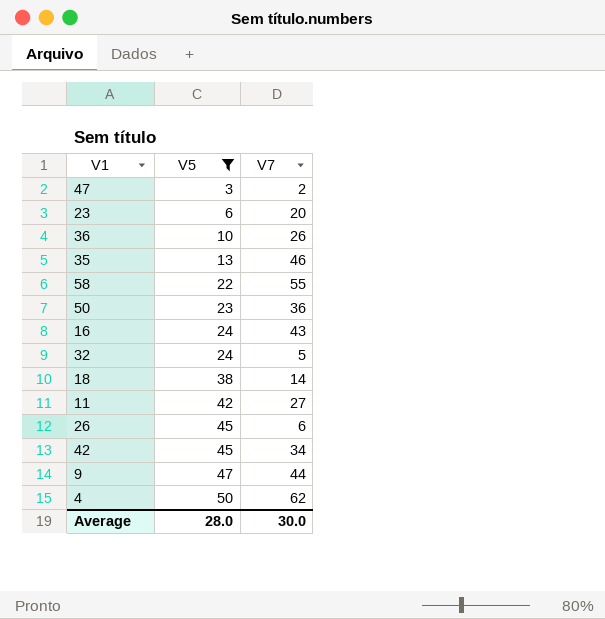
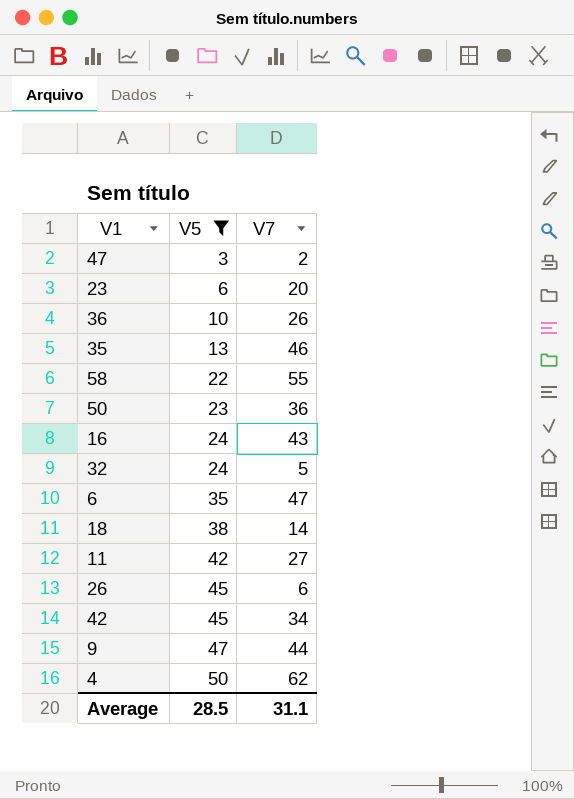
row 6: none -> 35 | 47
Average | V5: 28.0 -> 28.5
Average | V7: 30.0 -> 31.1

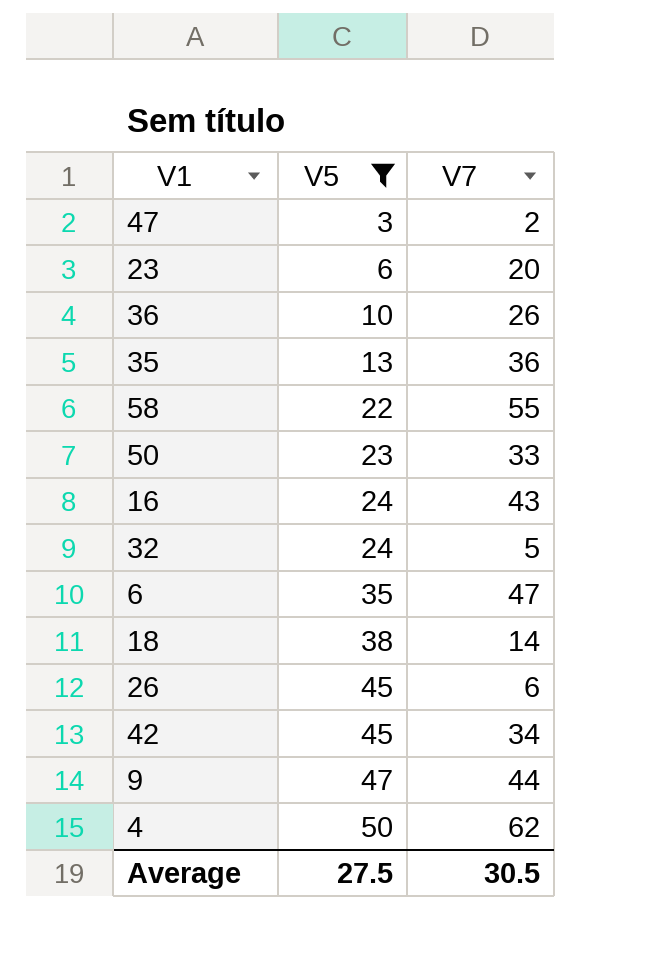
row 11: 42 | 27 -> none
35 | V7: 46 -> 36
50 | V7: 36 -> 33
Average | V5: 28.5 -> 27.5
Average | V7: 31.1 -> 30.5

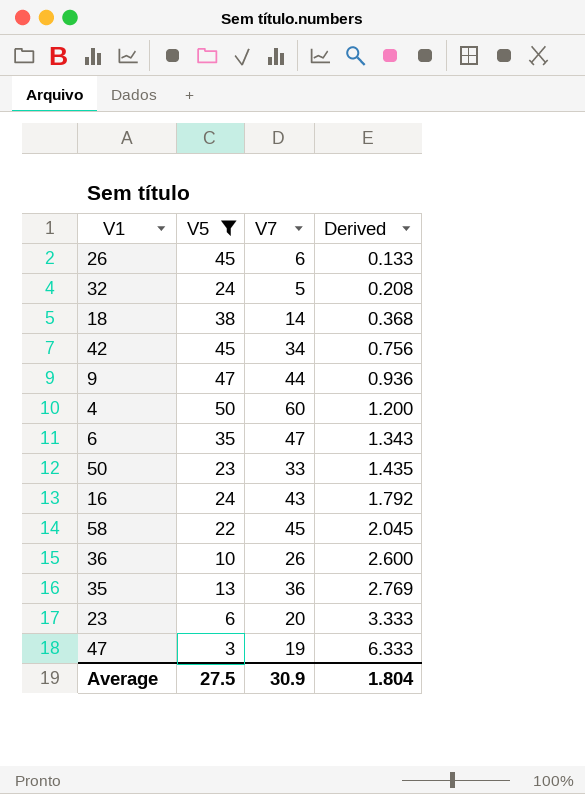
row order: V5 ascending -> Derived ascending
column Derived | formula: none -> [V7] / [V5]
4 | V7: 62 -> 60
58 | V7: 55 -> 45
47 | V7: 2 -> 19
Average | V7: 30.5 -> 30.9

